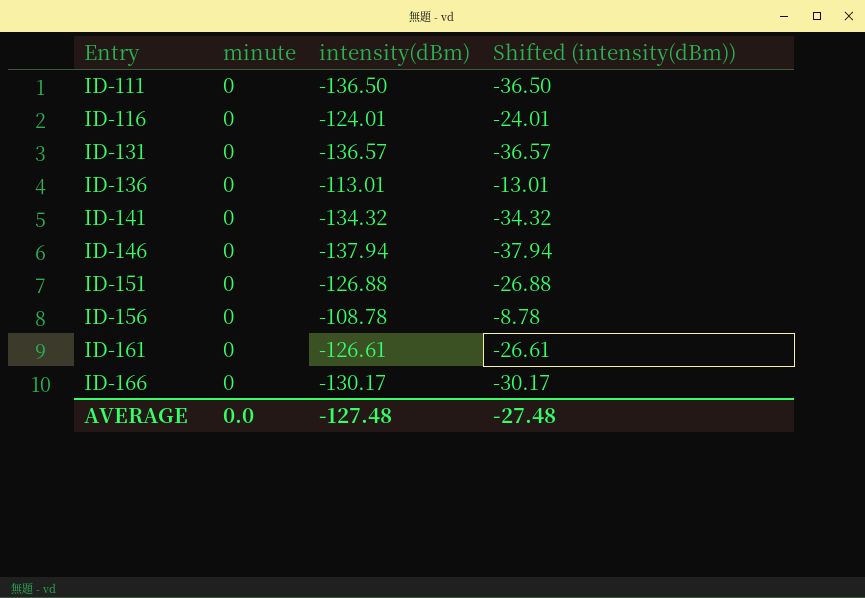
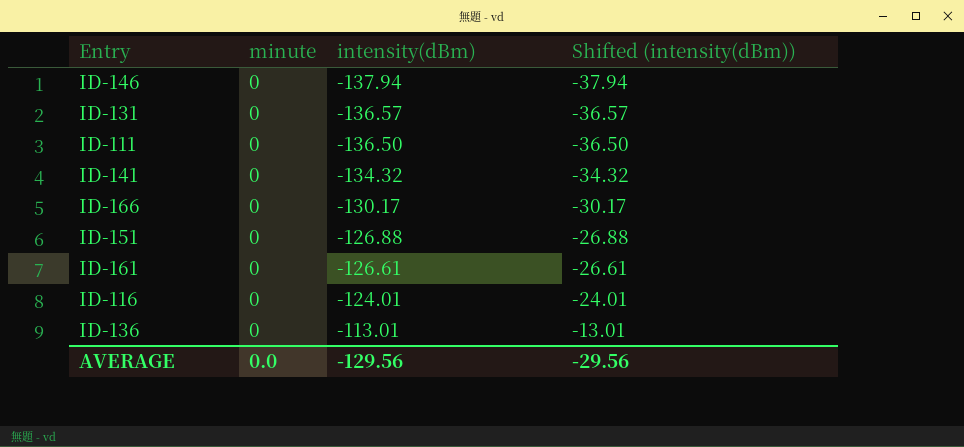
row order: Entry ascending -> intensity(dBm) ascending
row ID-156: 0 | -108.78 | -8.78 -> none
AVERAGE | intensity(dBm): -127.48 -> -129.56
AVERAGE | Shifted (intensity(dBm)): -27.48 -> -29.56

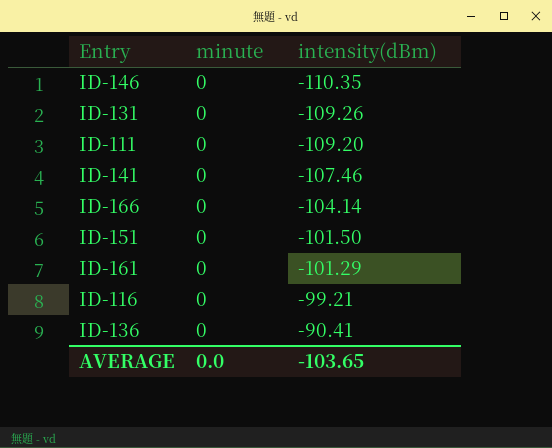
column Shifted (intensity(dBm)) | formula: [intensity(dBm)] + 100 -> none
ID-146 | intensity(dBm): -137.94 -> -110.35
ID-131 | intensity(dBm): -136.57 -> -109.26
ID-111 | intensity(dBm): -136.50 -> -109.20
ID-141 | intensity(dBm): -134.32 -> -107.46
ID-166 | intensity(dBm): -130.17 -> -104.14
ID-151 | intensity(dBm): -126.88 -> -101.50
ID-161 | intensity(dBm): -126.61 -> -101.29
ID-116 | intensity(dBm): -124.01 -> -99.21
ID-136 | intensity(dBm): -113.01 -> -90.41
AVERAGE | intensity(dBm): -129.56 -> -103.65

